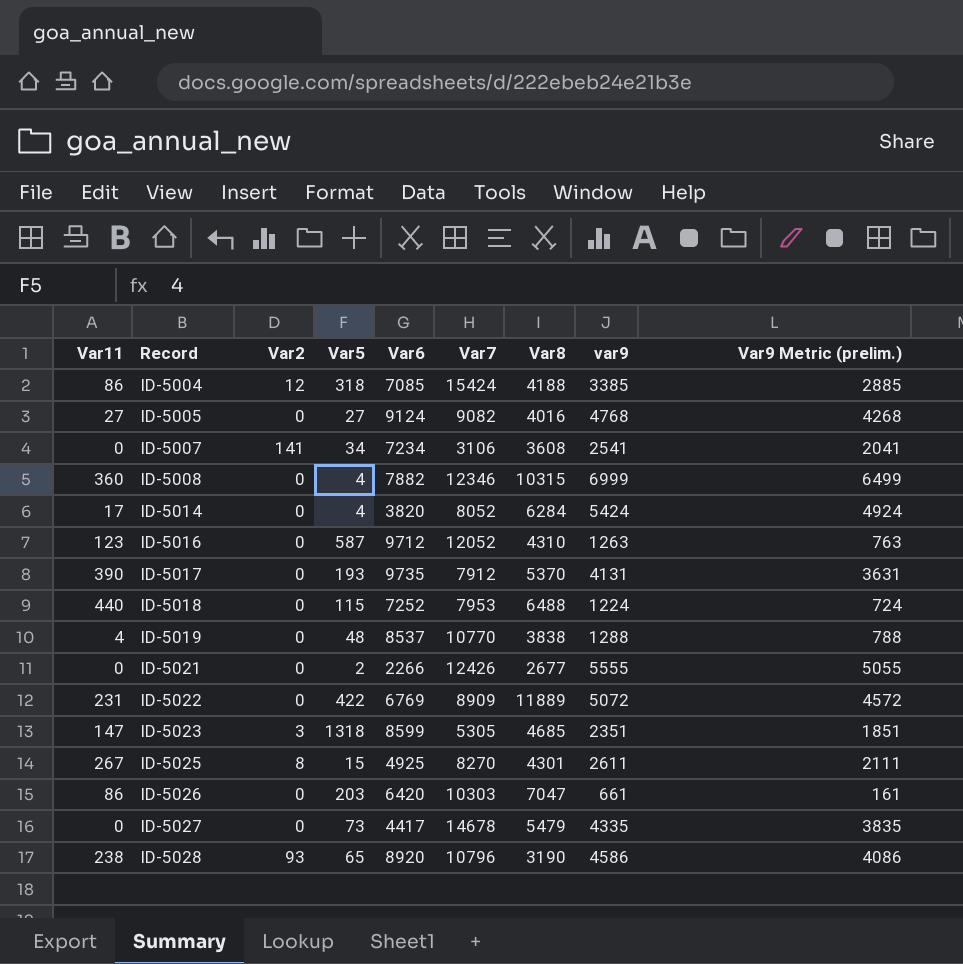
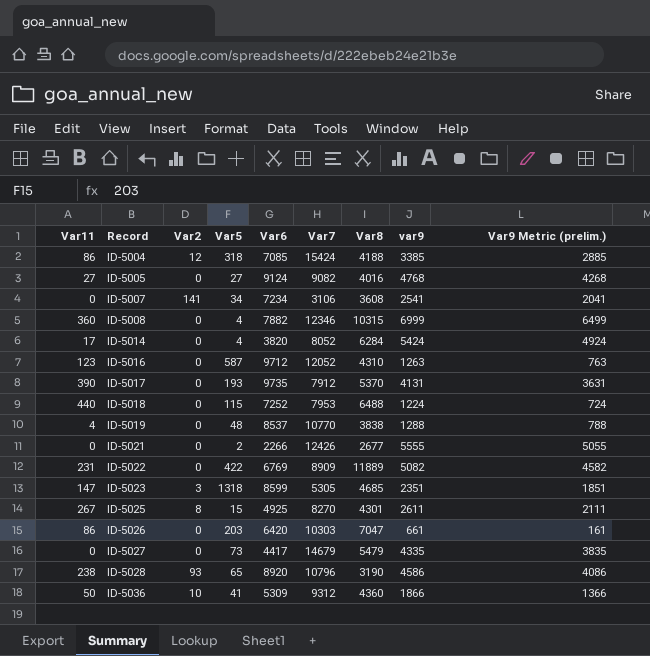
ID-5022 | var9: 5072 -> 5082
ID-5022 | Var9 Metric (prelim.): 4572 -> 4582
ID-5027 | Var7: 14678 -> 14679
row ID-5036: none -> 50 | 10 | 41 | 5309 | 9312 | 4360 | 1866 | 1366

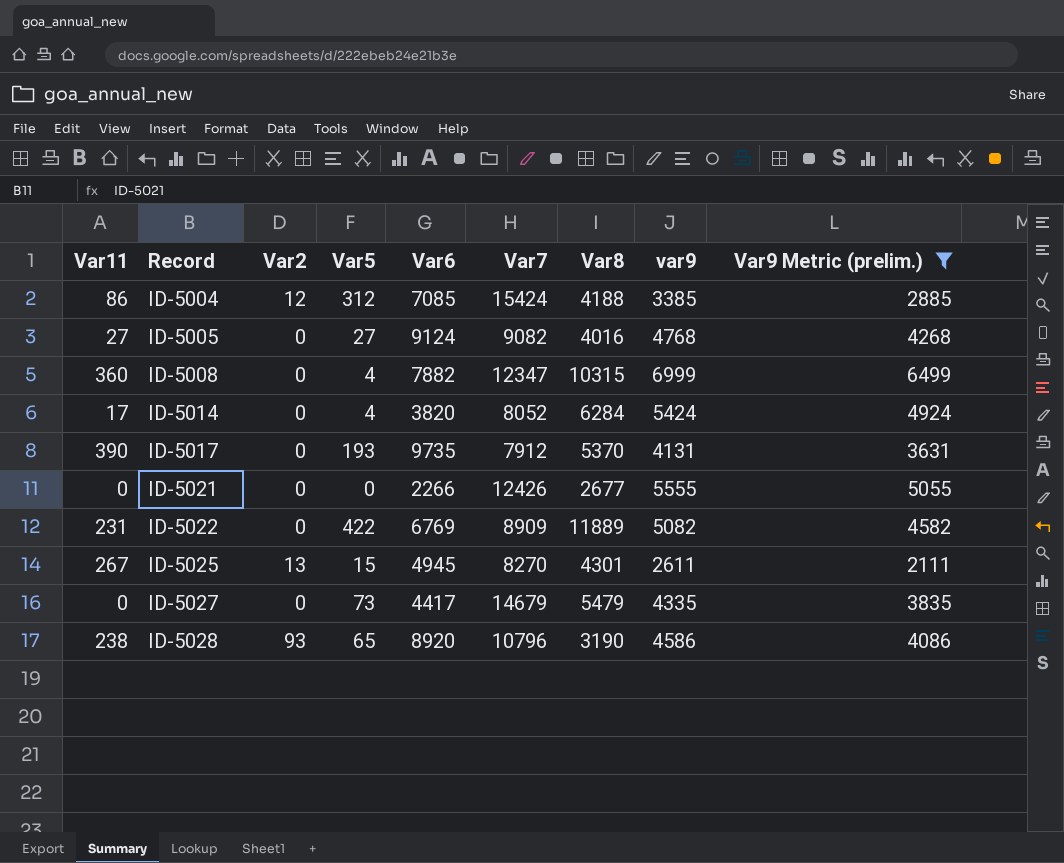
filter: none -> Var9 Metric (prelim.) >= 2111
ID-5004 | Var5: 318 -> 312
ID-5008 | Var7: 12346 -> 12347
ID-5021 | Var5: 2 -> 0
ID-5025 | Var2: 8 -> 13
ID-5025 | Var6: 4925 -> 4945

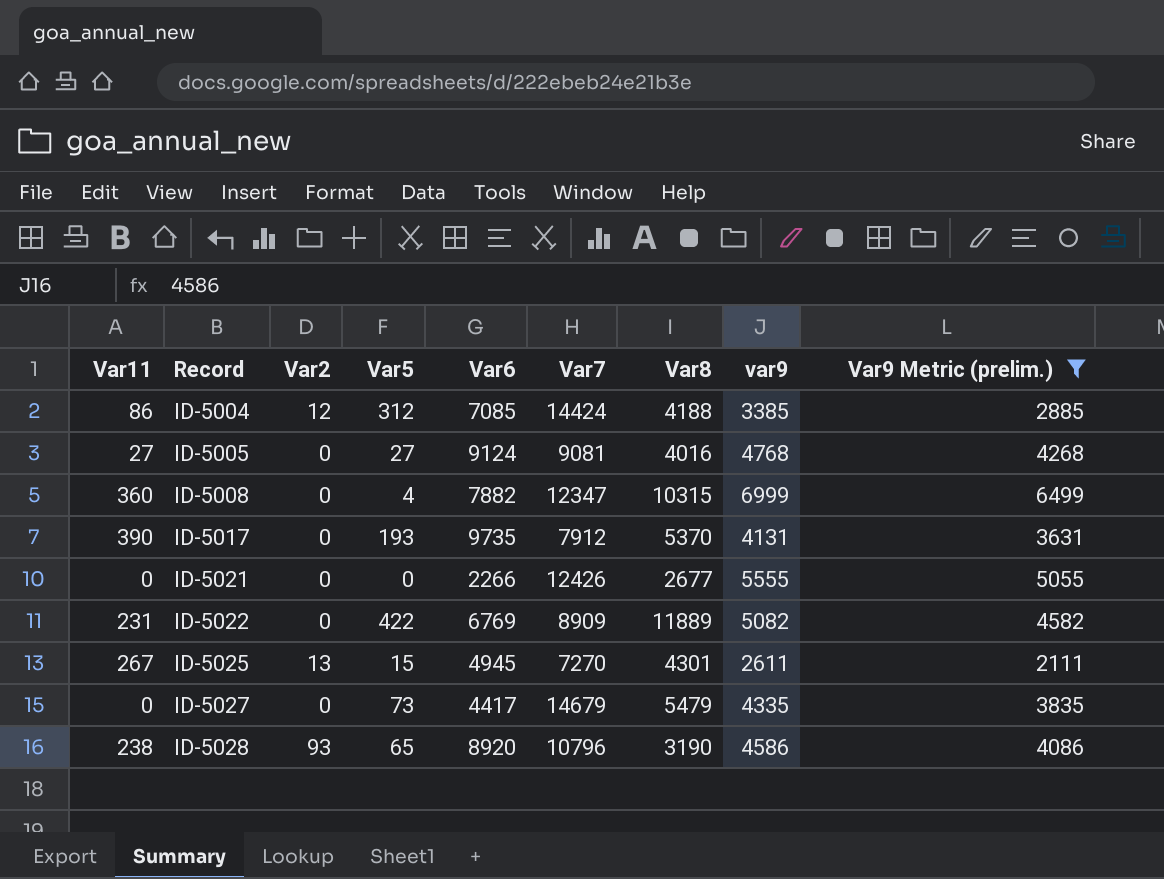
row ID-5014: 17 | 0 | 4 | 3820 | 8052 | 6284 | 5424 | 4924 -> none
ID-5004 | Var7: 15424 -> 14424
ID-5005 | Var7: 9082 -> 9081
ID-5025 | Var7: 8270 -> 7270

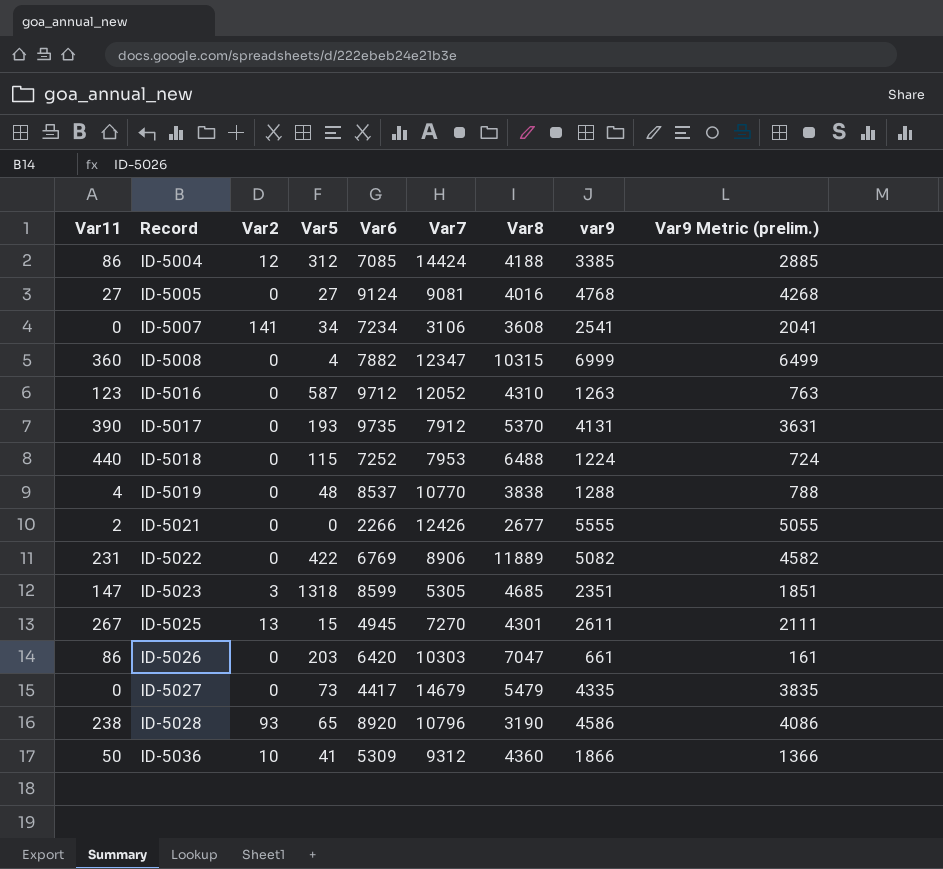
filter: Var9 Metric (prelim.) >= 2111 -> none
ID-5021 | Var11: 0 -> 2
ID-5022 | Var7: 8909 -> 8906

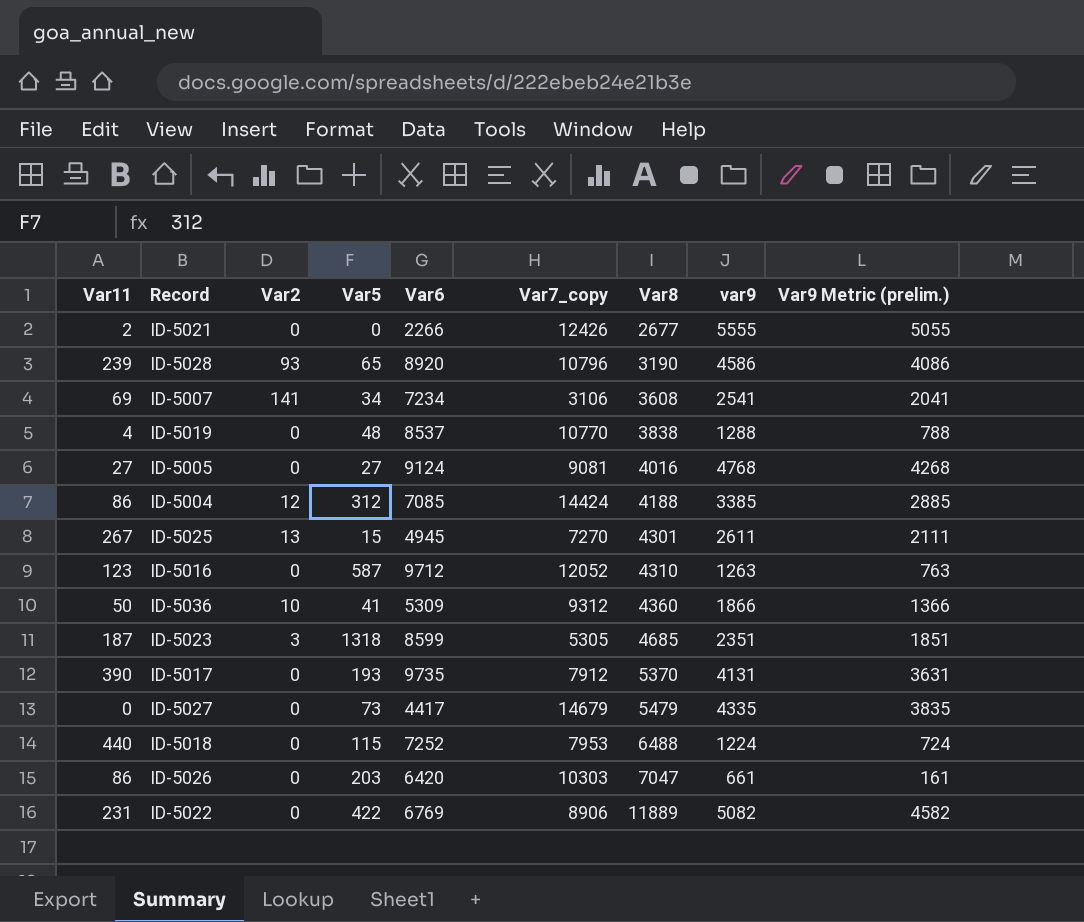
row order: Record ascending -> Var8 ascending
column name: Var7 -> Var7_copy
row ID-5008: 360 | 0 | 4 | 7882 | 12347 | 10315 | 6999 | 6499 -> none
ID-5028 | Var11: 238 -> 239
ID-5007 | Var11: 0 -> 69
ID-5023 | Var11: 147 -> 187

